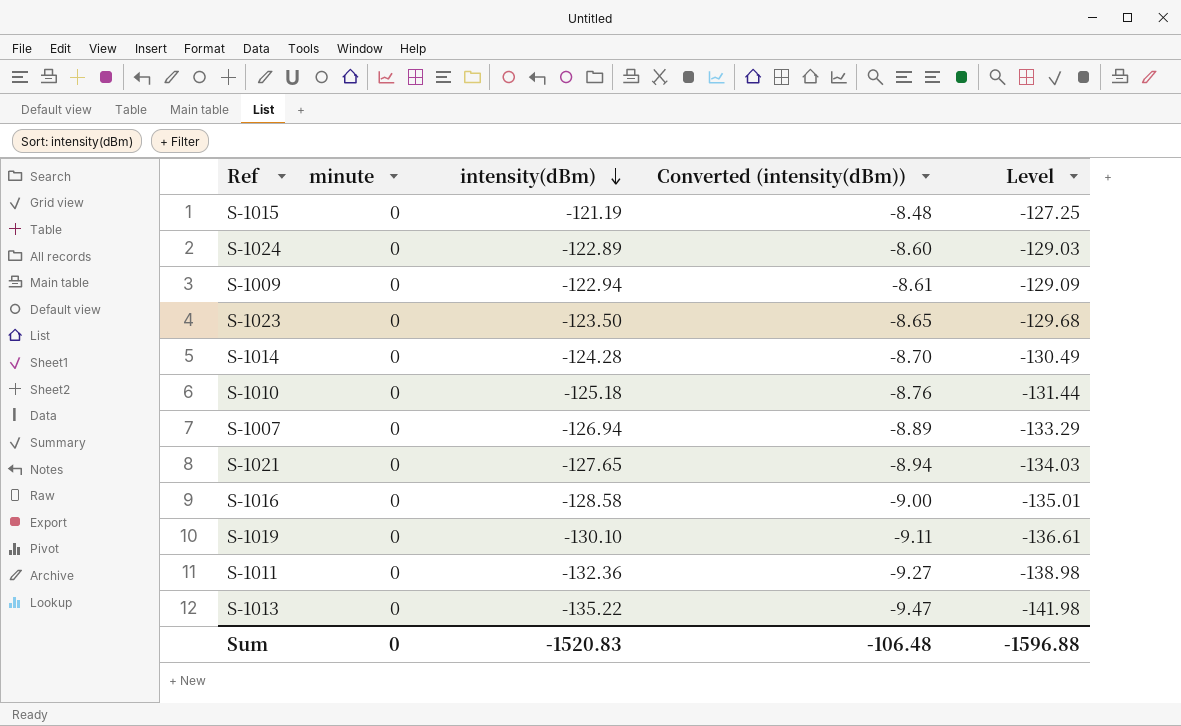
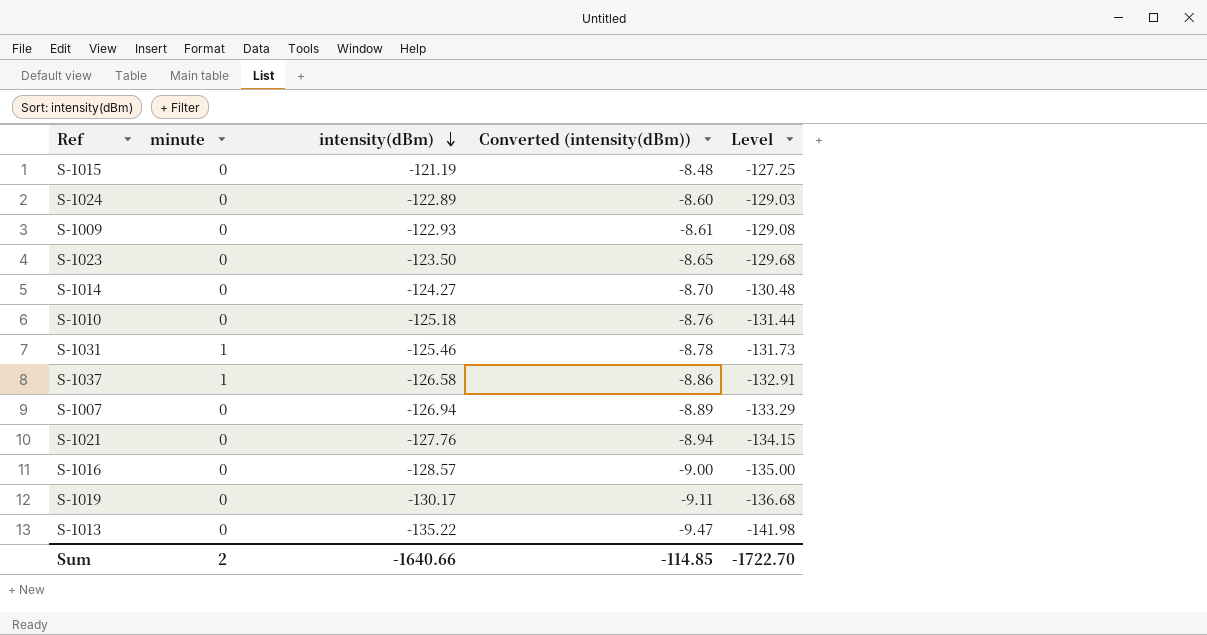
row S-1011: 0 | -132.36 | -9.27 | -138.98 -> none
S-1009 | intensity(dBm): -122.94 -> -122.93
S-1009 | Level: -129.09 -> -129.08
S-1014 | intensity(dBm): -124.28 -> -124.27
S-1014 | Level: -130.49 -> -130.48
row S-1031: none -> 1 | -125.46 | -8.78 | -131.73
row S-1037: none -> 1 | -126.58 | -8.86 | -132.91
S-1021 | intensity(dBm): -127.65 -> -127.76
S-1021 | Level: -134.03 -> -134.15
S-1016 | intensity(dBm): -128.58 -> -128.57
S-1016 | Level: -135.01 -> -135.00
S-1019 | intensity(dBm): -130.10 -> -130.17
S-1019 | Level: -136.61 -> -136.68
Sum | minute: 0 -> 2
Sum | intensity(dBm): -1520.83 -> -1640.66
Sum | Converted (intensity(dBm)): -106.48 -> -114.85
Sum | Level: -1596.88 -> -1722.70

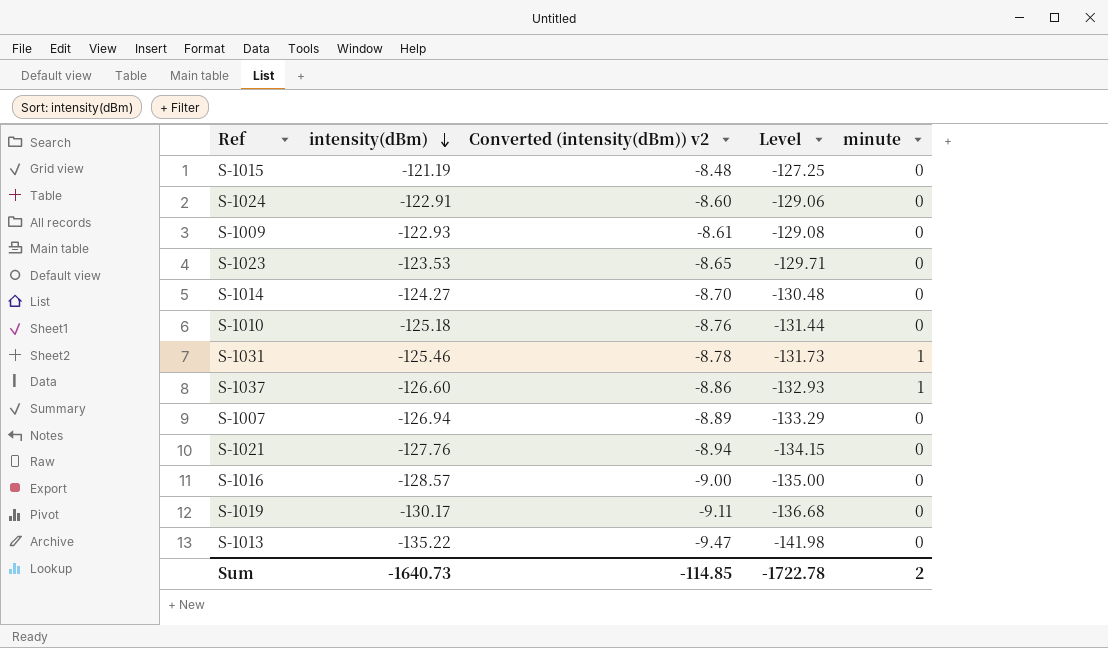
column name: Converted (intensity(dBm)) -> Converted (intensity(dBm)) v2
column minute | position: 2 -> 5
S-1024 | intensity(dBm): -122.89 -> -122.91
S-1024 | Level: -129.03 -> -129.06
S-1023 | intensity(dBm): -123.50 -> -123.53
S-1023 | Level: -129.68 -> -129.71
S-1037 | intensity(dBm): -126.58 -> -126.60
S-1037 | Level: -132.91 -> -132.93
Sum | intensity(dBm): -1640.66 -> -1640.73
Sum | Level: -1722.70 -> -1722.78

